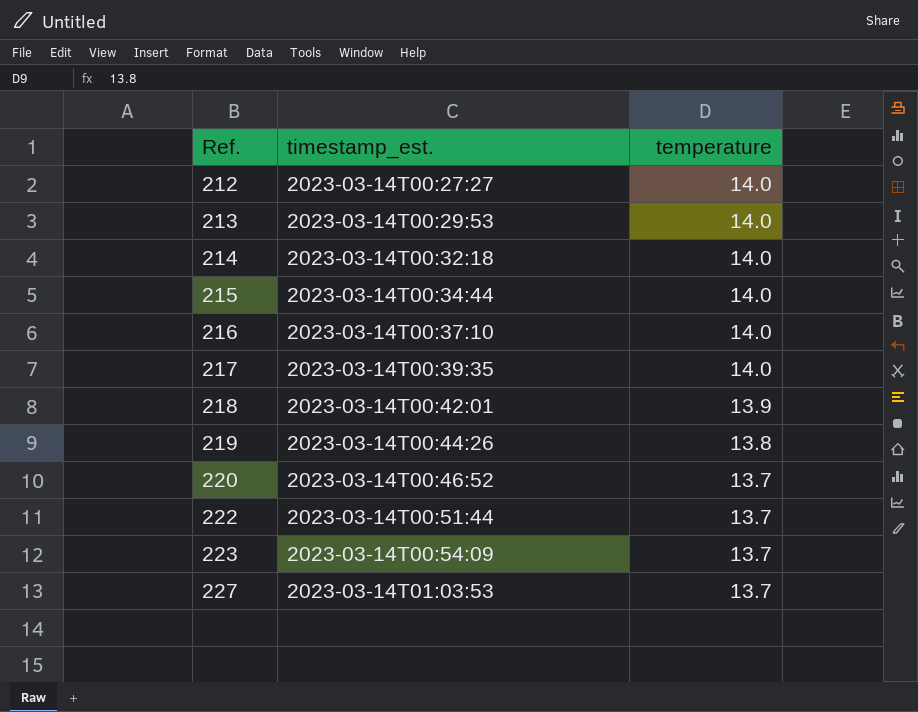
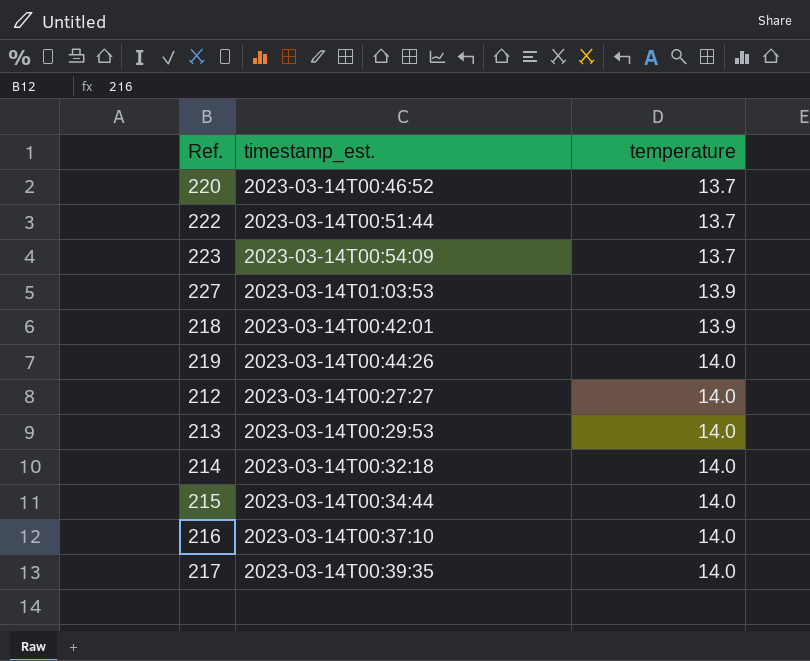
row order: Ref. ascending -> temperature ascending
227 | temperature: 13.7 -> 13.9
219 | temperature: 13.8 -> 14.0

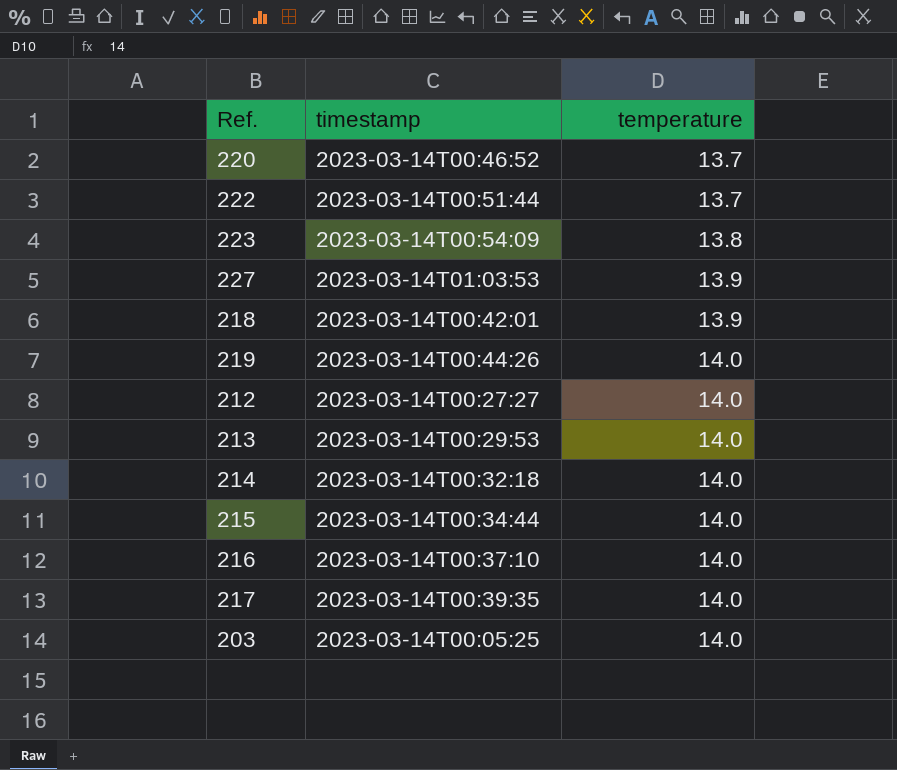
column name: timestamp_est. -> timestamp
223 | temperature: 13.7 -> 13.8
row 203: none -> 2023-03-14T00:05:25 | 14.0

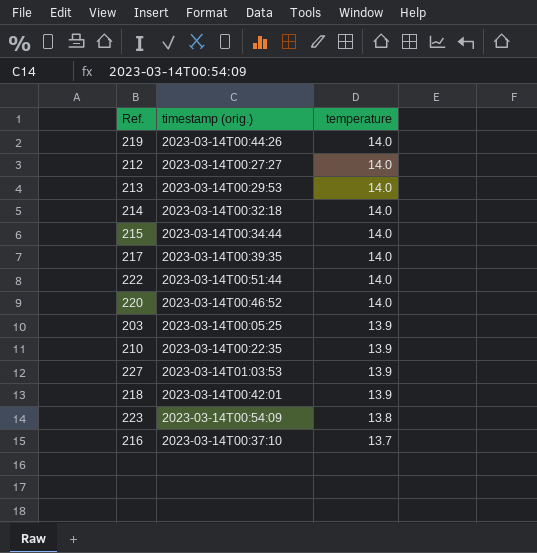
row order: temperature ascending -> temperature descending
column name: timestamp -> timestamp (orig.)
222 | temperature: 13.7 -> 14.0
220 | temperature: 13.7 -> 14.0
203 | temperature: 14.0 -> 13.9
row 210: none -> 2023-03-14T00:22:35 | 13.9
216 | temperature: 14.0 -> 13.7

